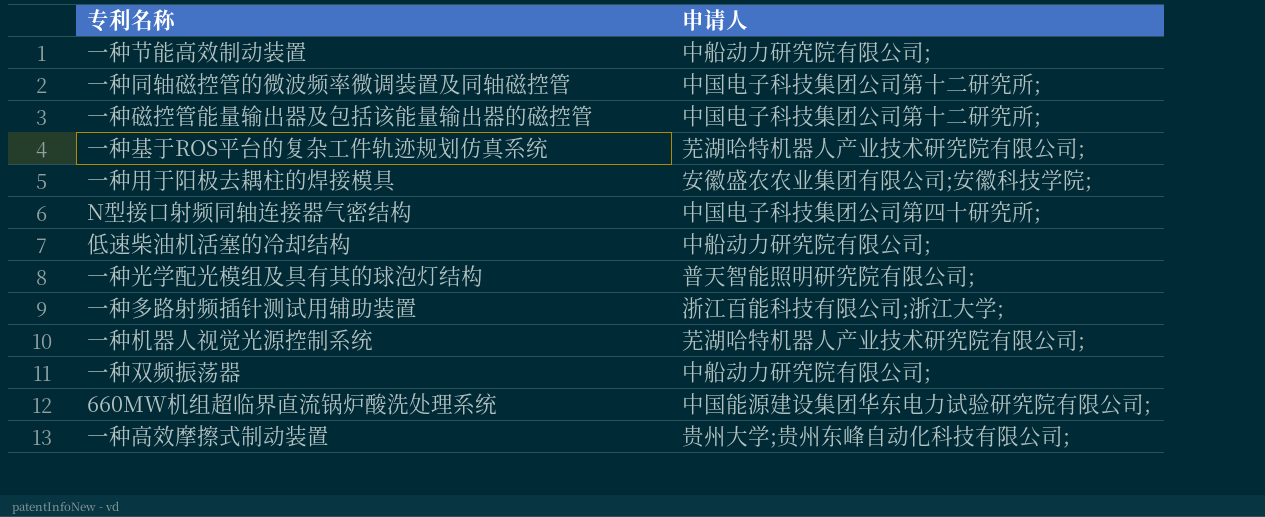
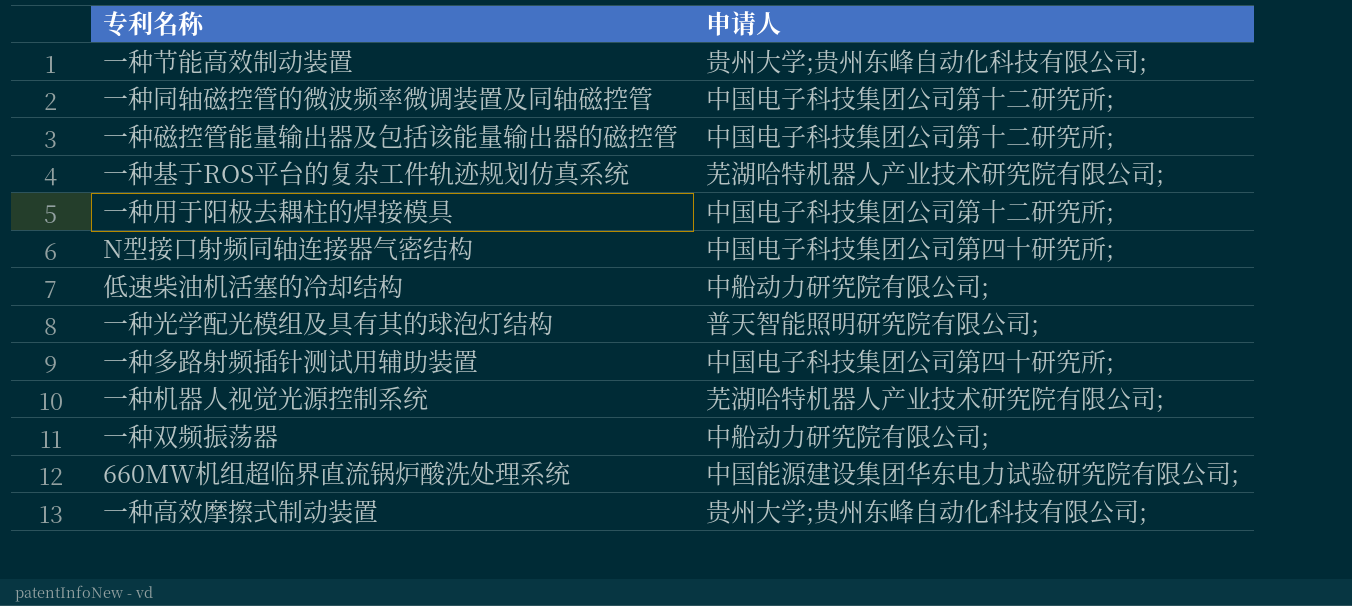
一种节能高效制动装置 | 申请人: 中船动力研究院有限公司; -> 贵州大学;贵州东峰自动化科技有限公司;
一种用于阳极去耦柱的焊接模具 | 申请人: 安徽盛农农业集团有限公司;安徽科技学院; -> 中国电子科技集团公司第十二研究所;
一种多路射频插针测试用辅助装置 | 申请人: 浙江百能科技有限公司;浙江大学; -> 中国电子科技集团公司第四十研究所;

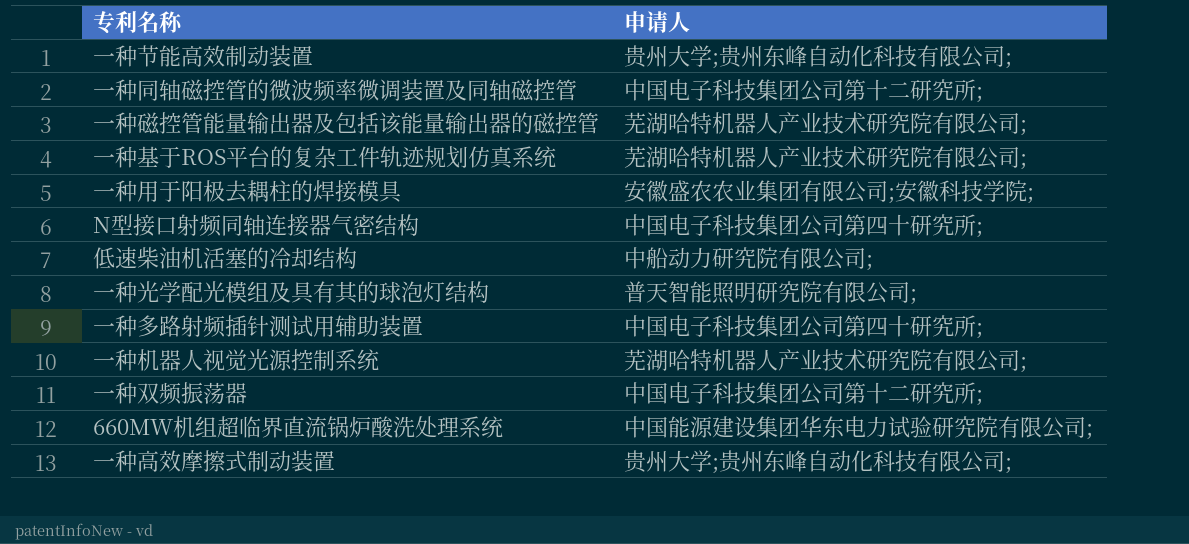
一种磁控管能量输出器及包括该能量输出器的磁控管 | 申请人: 中国电子科技集团公司第十二研究所; -> 芜湖哈特机器人产业技术研究院有限公司;
一种用于阳极去耦柱的焊接模具 | 申请人: 中国电子科技集团公司第十二研究所; -> 安徽盛农农业集团有限公司;安徽科技学院;
一种双频振荡器 | 申请人: 中船动力研究院有限公司; -> 中国电子科技集团公司第十二研究所;

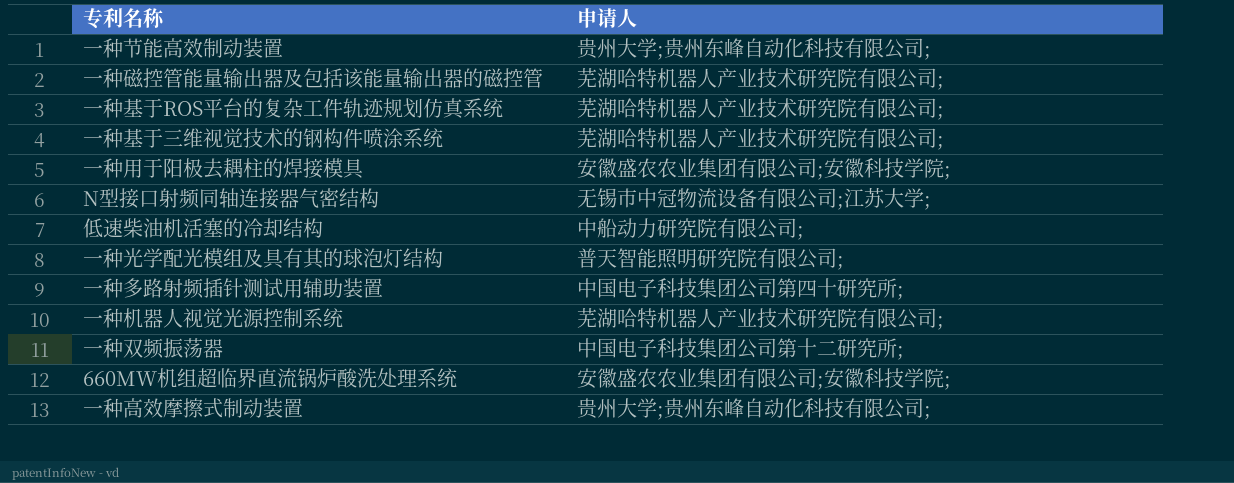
row 一种同轴磁控管的微波频率微调装置及同轴磁控管: 中国电子科技集团公司第十二研究所; -> none
row 一种基于三维视觉技术的钢构件喷涂系统: none -> 芜湖哈特机器人产业技术研究院有限公司;
N型接口射频同轴连接器气密结构 | 申请人: 中国电子科技集团公司第四十研究所; -> 无锡市中冠物流设备有限公司;江苏大学;
660MW机组超临界直流锅炉酸洗处理系统 | 申请人: 中国能源建设集团华东电力试验研究院有限公司; -> 安徽盛农农业集团有限公司;安徽科技学院;

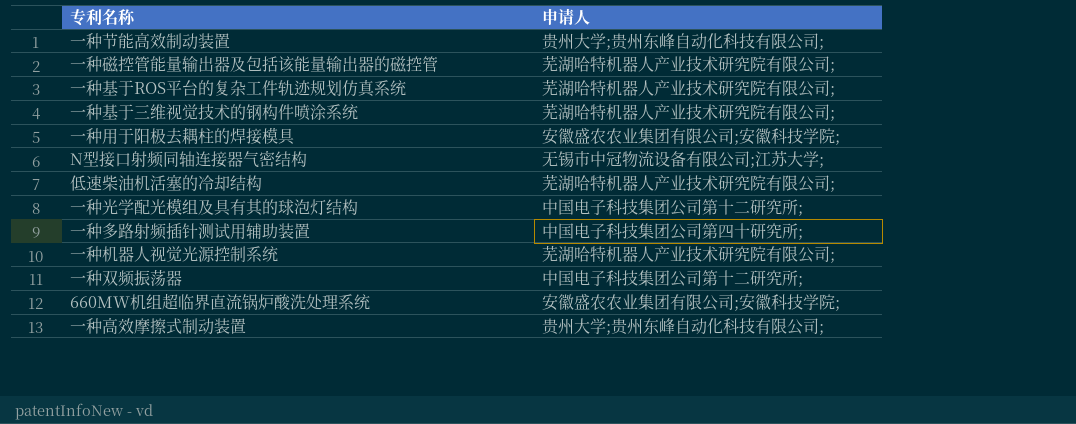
低速柴油机活塞的冷却结构 | 申请人: 中船动力研究院有限公司; -> 芜湖哈特机器人产业技术研究院有限公司;
一种光学配光模组及具有其的球泡灯结构 | 申请人: 普天智能照明研究院有限公司; -> 中国电子科技集团公司第十二研究所;

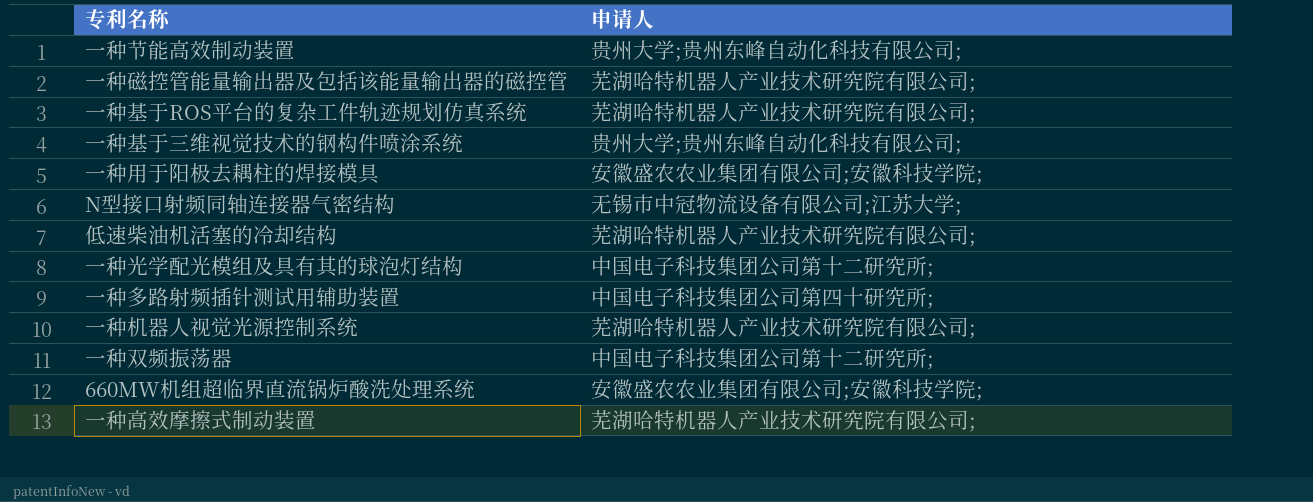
一种基于三维视觉技术的钢构件喷涂系统 | 申请人: 芜湖哈特机器人产业技术研究院有限公司; -> 贵州大学;贵州东峰自动化科技有限公司;
一种高效摩擦式制动装置 | 申请人: 贵州大学;贵州东峰自动化科技有限公司; -> 芜湖哈特机器人产业技术研究院有限公司;

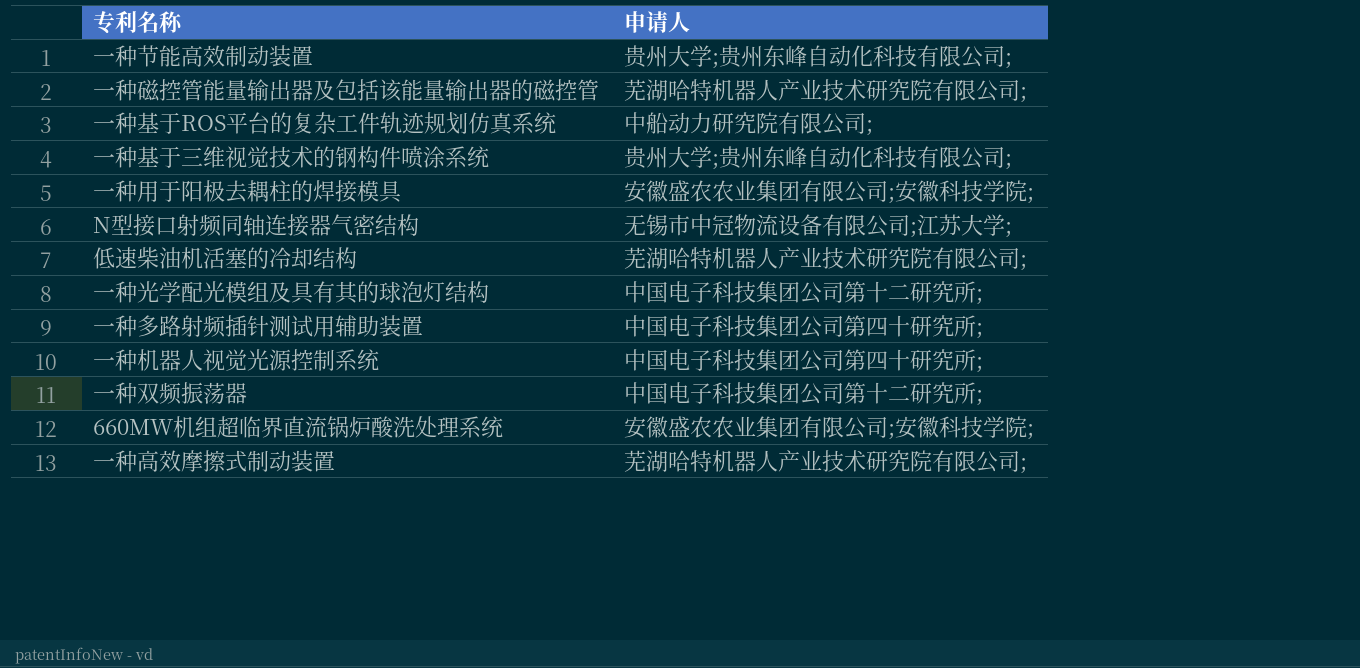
一种基于ROS平台的复杂工件轨迹规划仿真系统 | 申请人: 芜湖哈特机器人产业技术研究院有限公司; -> 中船动力研究院有限公司;
一种机器人视觉光源控制系统 | 申请人: 芜湖哈特机器人产业技术研究院有限公司; -> 中国电子科技集团公司第四十研究所;

